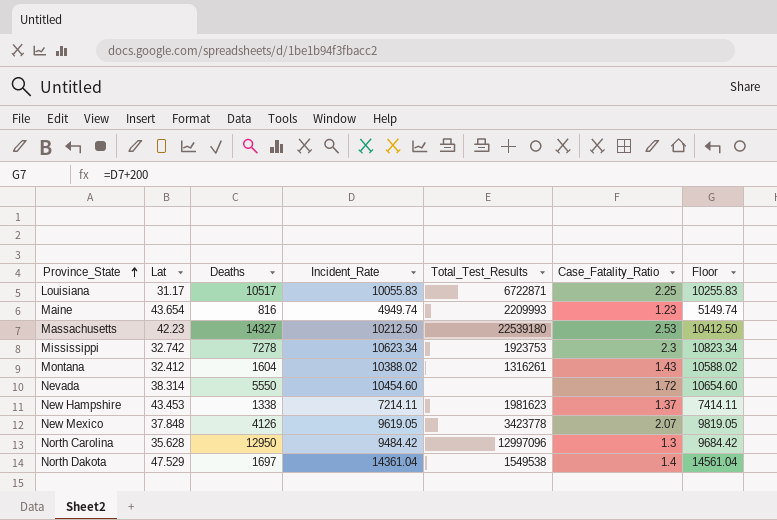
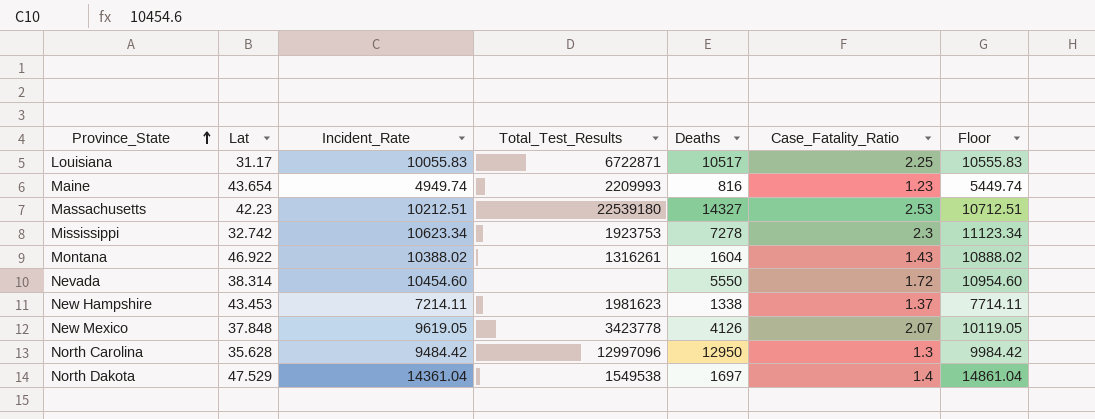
column Deaths | position: 3 -> 5
column Floor | formula: [Incident_Rate] + 200 -> [Incident_Rate] + 500
Massachusetts | Incident_Rate: 10212.50 -> 10212.51
Montana | Lat: 32.412 -> 46.922

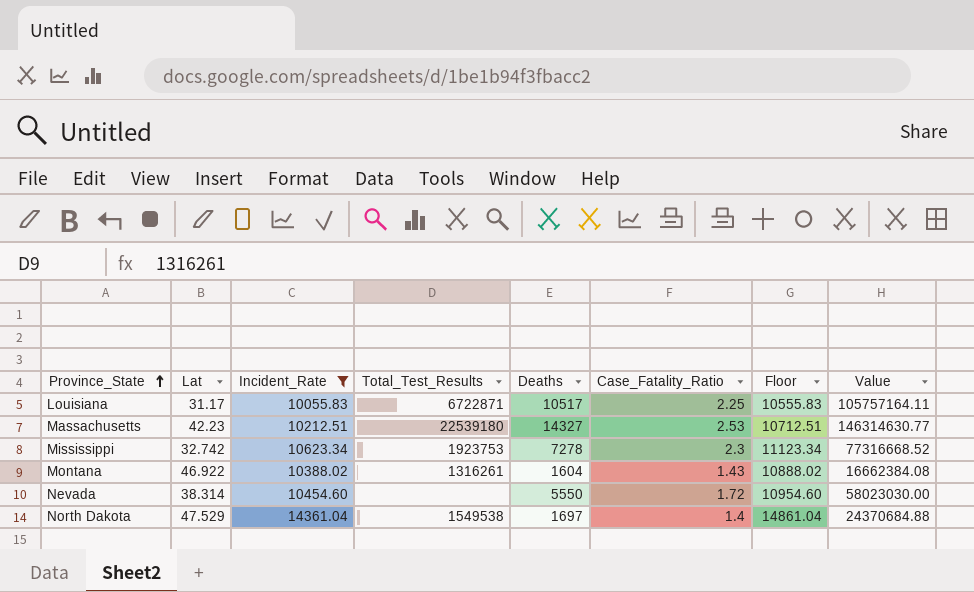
filter: none -> Incident_Rate >= 10055.83
column Value | formula: none -> [Incident_Rate] * [Deaths]

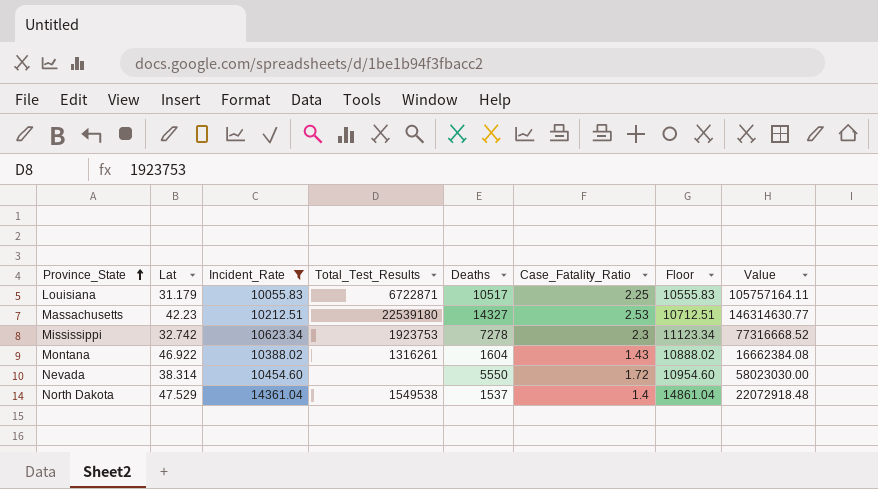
Louisiana | Lat: 31.17 -> 31.179
North Dakota | Deaths: 1697 -> 1537
North Dakota | Value: 24370684.88 -> 22072918.48

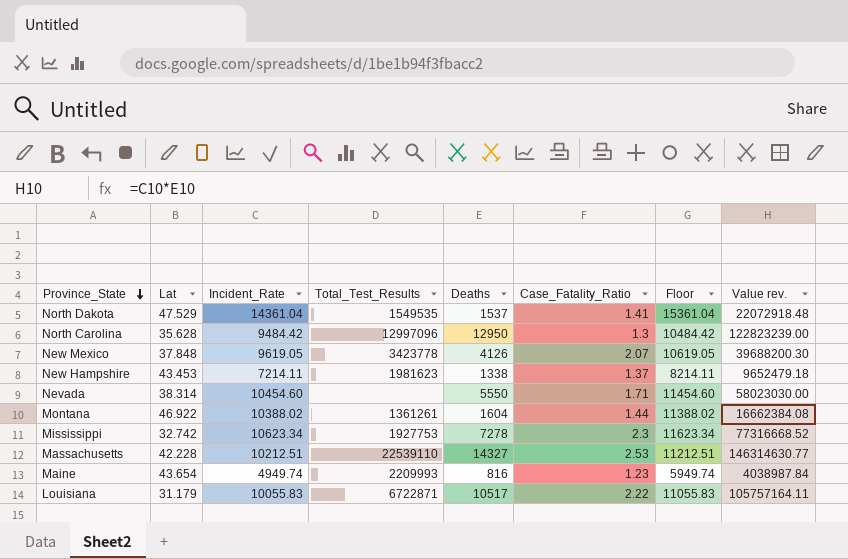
filter: Incident_Rate >= 10055.83 -> none
row order: Province_State ascending -> Province_State descending
column Floor | formula: [Incident_Rate] + 500 -> [Incident_Rate] + 1000
column name: Value -> Value rev.
North Dakota | Total_Test_Results: 1549538 -> 1549535
North Dakota | Case_Fatality_Ratio: 1.4 -> 1.41
Nevada | Case_Fatality_Ratio: 1.72 -> 1.71
Montana | Total_Test_Results: 1316261 -> 1361261
Montana | Case_Fatality_Ratio: 1.43 -> 1.44
Mississippi | Total_Test_Results: 1923753 -> 1927753
Massachusetts | Lat: 42.23 -> 42.228
Massachusetts | Total_Test_Results: 22539180 -> 22539110
Louisiana | Case_Fatality_Ratio: 2.25 -> 2.22

